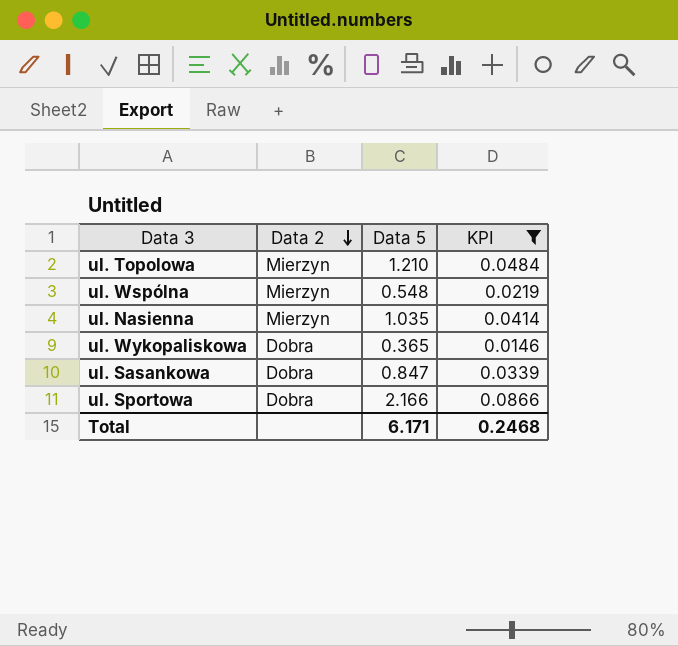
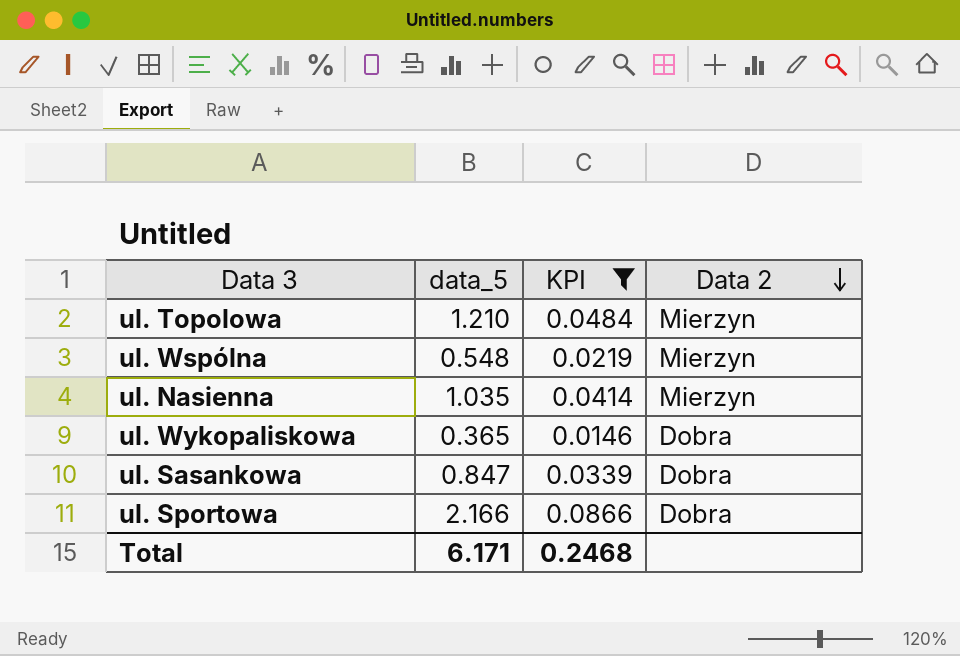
column name: Data 5 -> data_5
column Data 2 | position: 2 -> 4

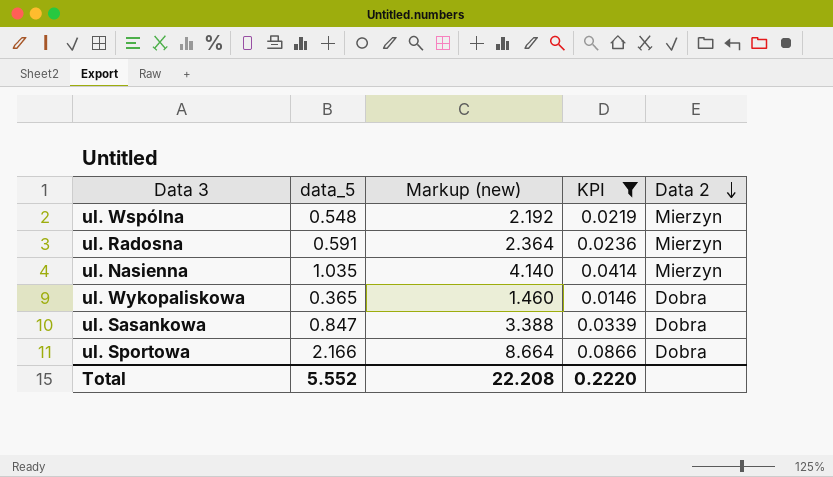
column Markup (new) | formula: none -> [data_5] * 4
row ul. Topolowa: 1.210 | 0.0484 | Mierzyn -> none
row ul. Radosna: none -> 0.591 | 2.364 | 0.0236 | Mierzyn
Total | data_5: 6.171 -> 5.552
Total | KPI: 0.2468 -> 0.2220

